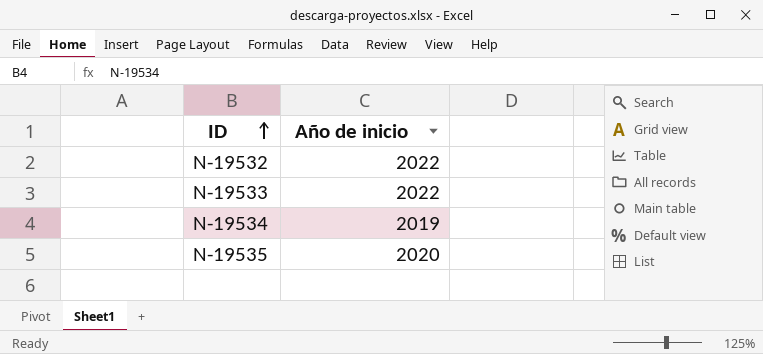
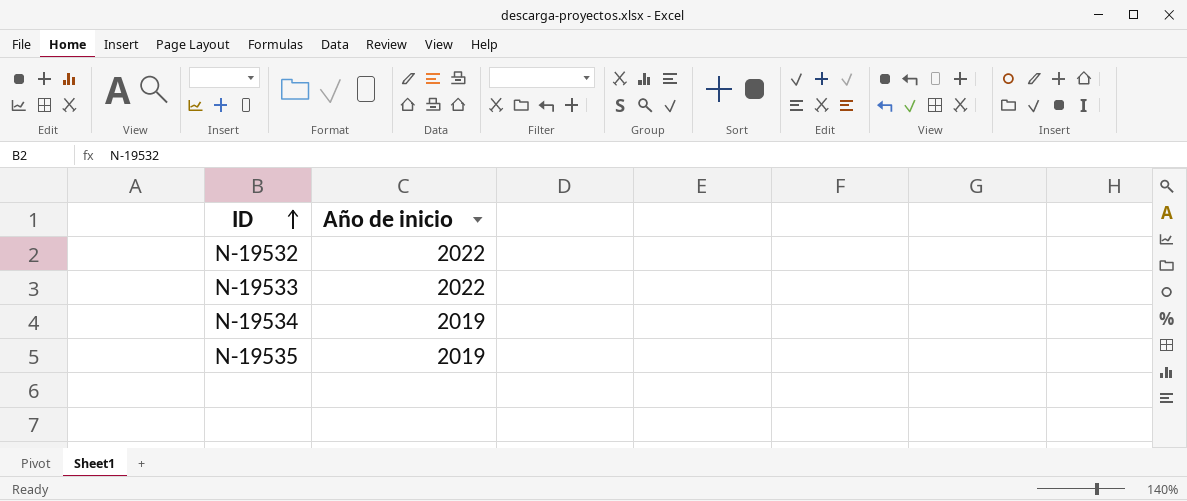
N-19535 | Año de inicio: 2020 -> 2019

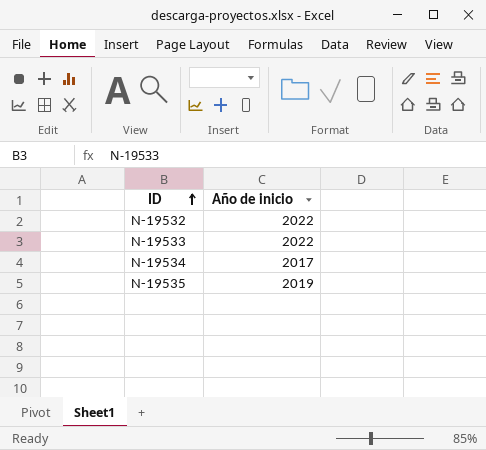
N-19534 | Año de inicio: 2019 -> 2017

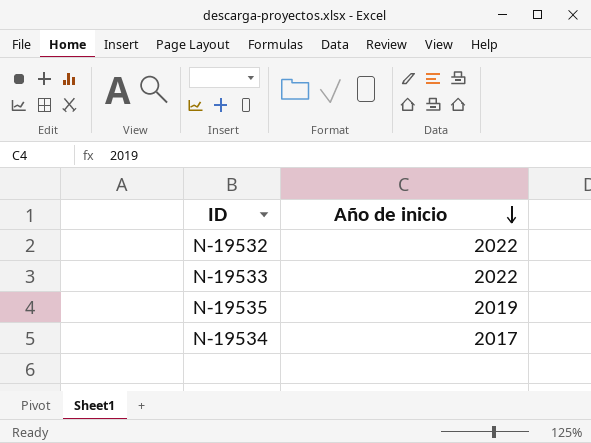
row order: ID ascending -> Año de inicio descending

